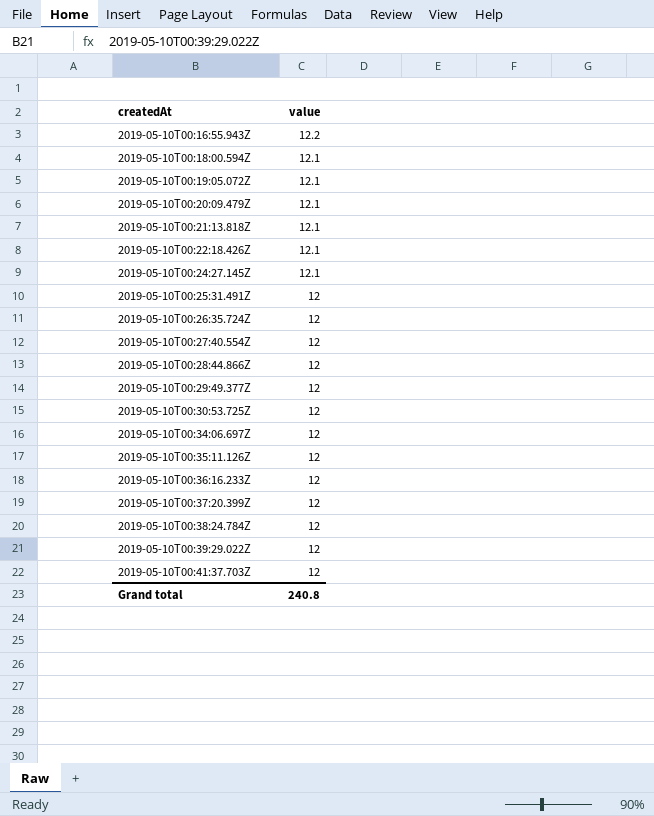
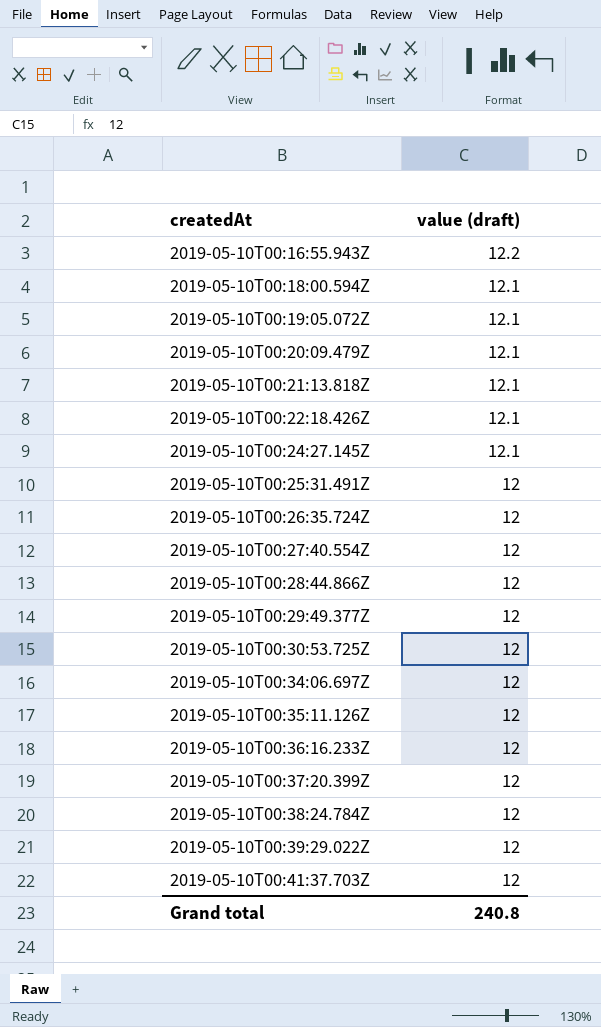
column name: value -> value (draft)

